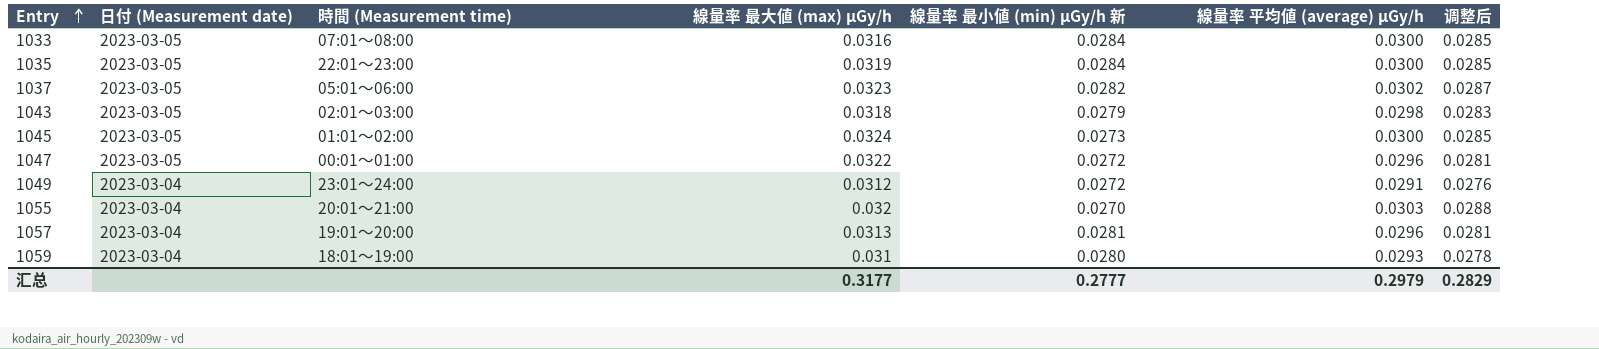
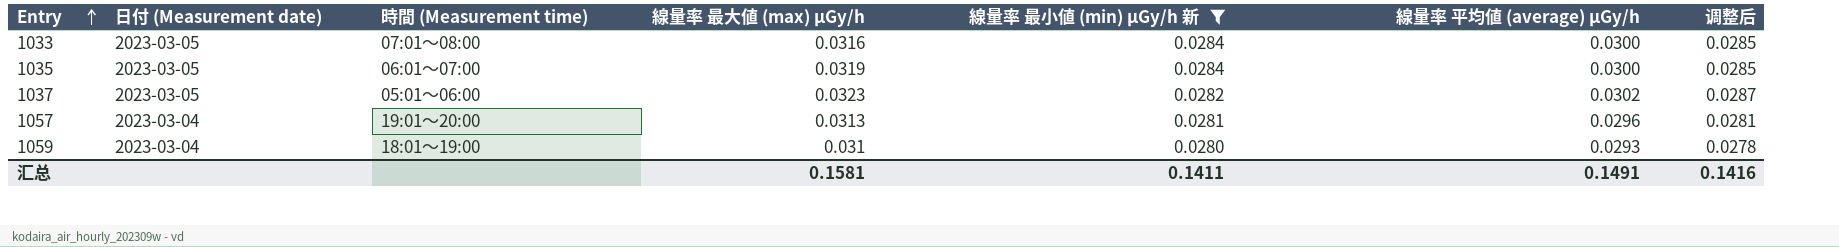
filter: none -> 線量率 最小値 (min) μGy/h 新 >= 0.0280
1035 | 時間 (Measurement time): 22:01～23:00 -> 06:01～07:00
汇总 | 線量率 最大値 (max) μGy/h: 0.3177 -> 0.1581
汇总 | 線量率 最小値 (min) μGy/h 新: 0.2777 -> 0.1411
汇总 | 線量率 平均値 (average) μGy/h: 0.2979 -> 0.1491
汇总 | 调整后: 0.2829 -> 0.1416

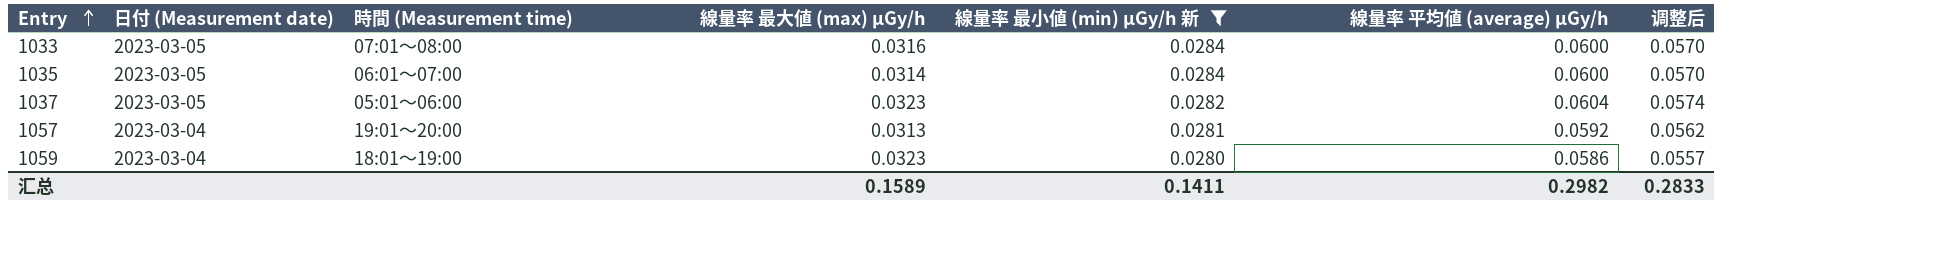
1033 | 線量率 平均値 (average) μGy/h: 0.0300 -> 0.0600
1033 | 调整后: 0.0285 -> 0.0570
1035 | 線量率 最大値 (max) μGy/h: 0.0319 -> 0.0314
1035 | 線量率 平均値 (average) μGy/h: 0.0300 -> 0.0600
1035 | 调整后: 0.0285 -> 0.0570
1037 | 線量率 平均値 (average) μGy/h: 0.0302 -> 0.0604
1037 | 调整后: 0.0287 -> 0.0574
1057 | 線量率 平均値 (average) μGy/h: 0.0296 -> 0.0592
1057 | 调整后: 0.0281 -> 0.0562
1059 | 線量率 最大値 (max) μGy/h: 0.031 -> 0.0323
1059 | 線量率 平均値 (average) μGy/h: 0.0293 -> 0.0586
1059 | 调整后: 0.0278 -> 0.0557
汇总 | 線量率 最大値 (max) μGy/h: 0.1581 -> 0.1589
汇总 | 線量率 平均値 (average) μGy/h: 0.1491 -> 0.2982
汇总 | 调整后: 0.1416 -> 0.2833

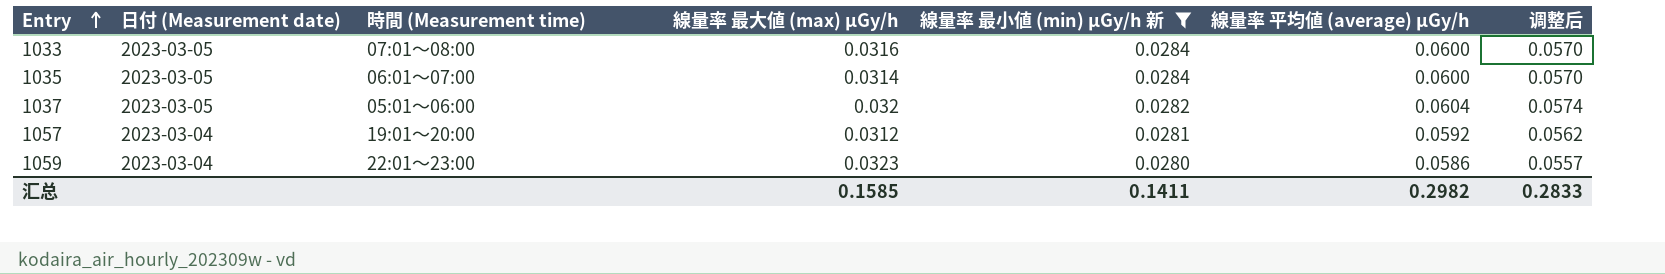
1037 | 線量率 最大値 (max) μGy/h: 0.0323 -> 0.032
1057 | 線量率 最大値 (max) μGy/h: 0.0313 -> 0.0312
1059 | 時間 (Measurement time): 18:01～19:00 -> 22:01～23:00
汇总 | 線量率 最大値 (max) μGy/h: 0.1589 -> 0.1585

